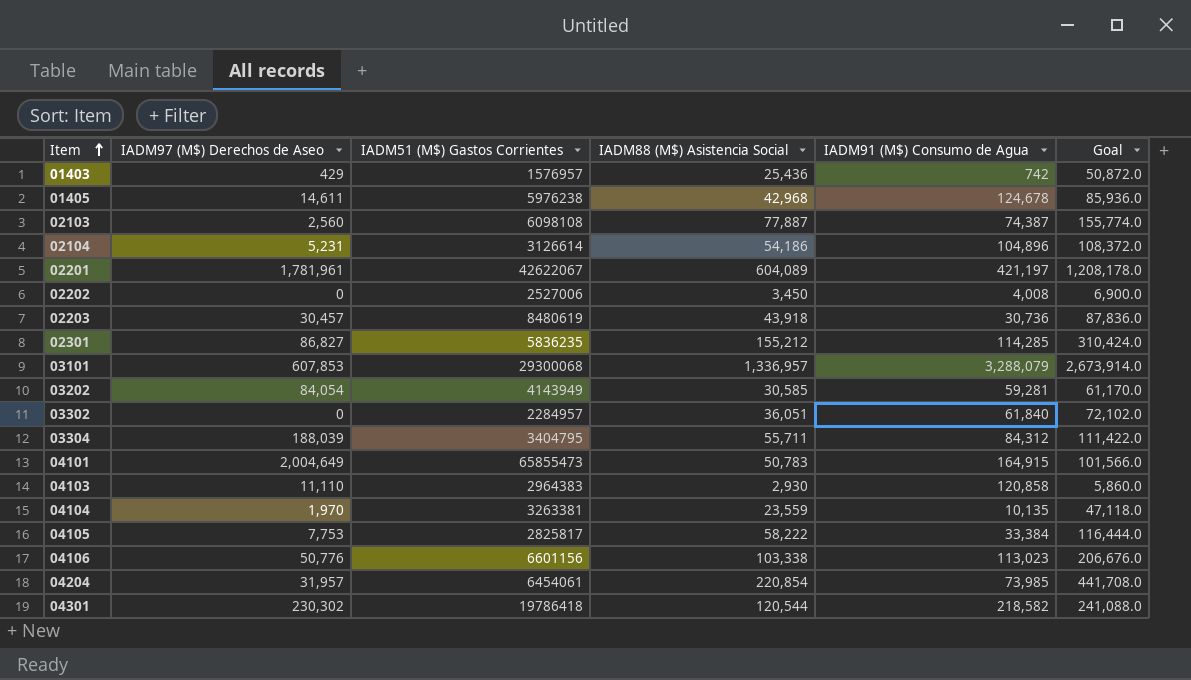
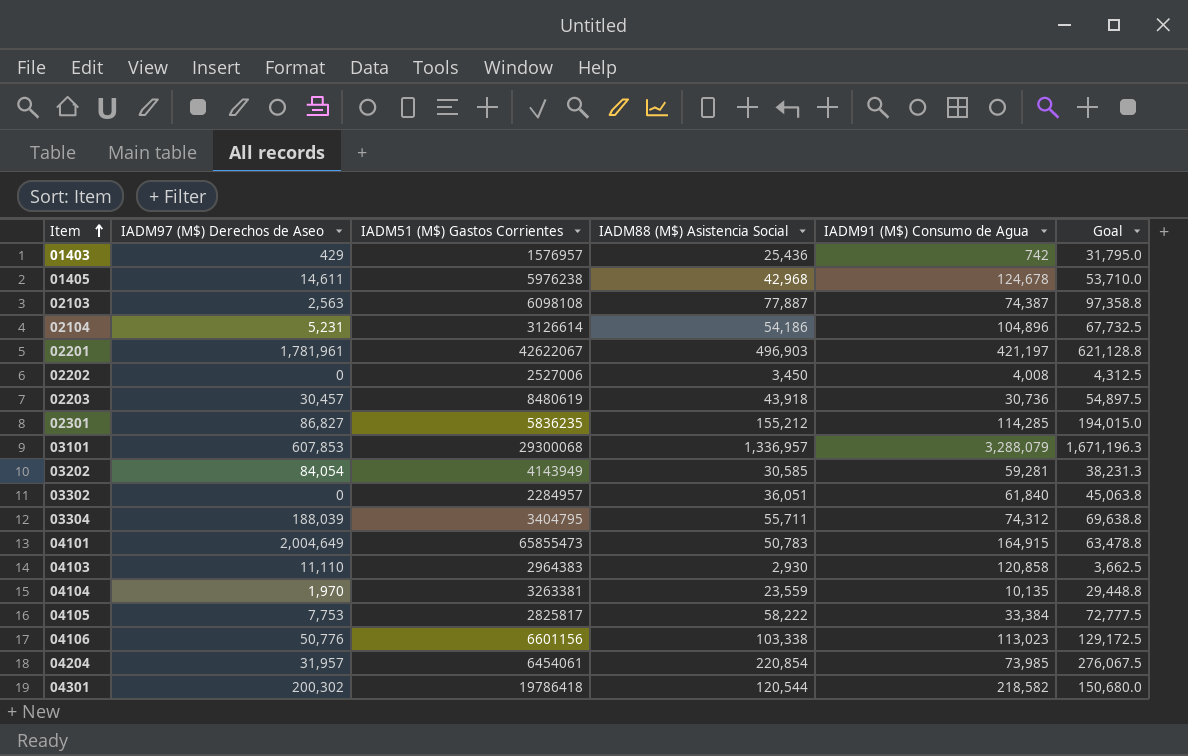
column Goal | formula: [IADM88 (M$) Asistencia Social] * 2 -> [IADM88 (M$) Asistencia Social] * 1.25
02103 | IADM97 (M$) Derechos de Aseo: 2,560 -> 2,563
02201 | IADM88 (M$) Asistencia Social: 604,089 -> 496,903
03304 | IADM91 (M$) Consumo de Agua: 84,312 -> 74,312
04301 | IADM97 (M$) Derechos de Aseo: 230,302 -> 200,302

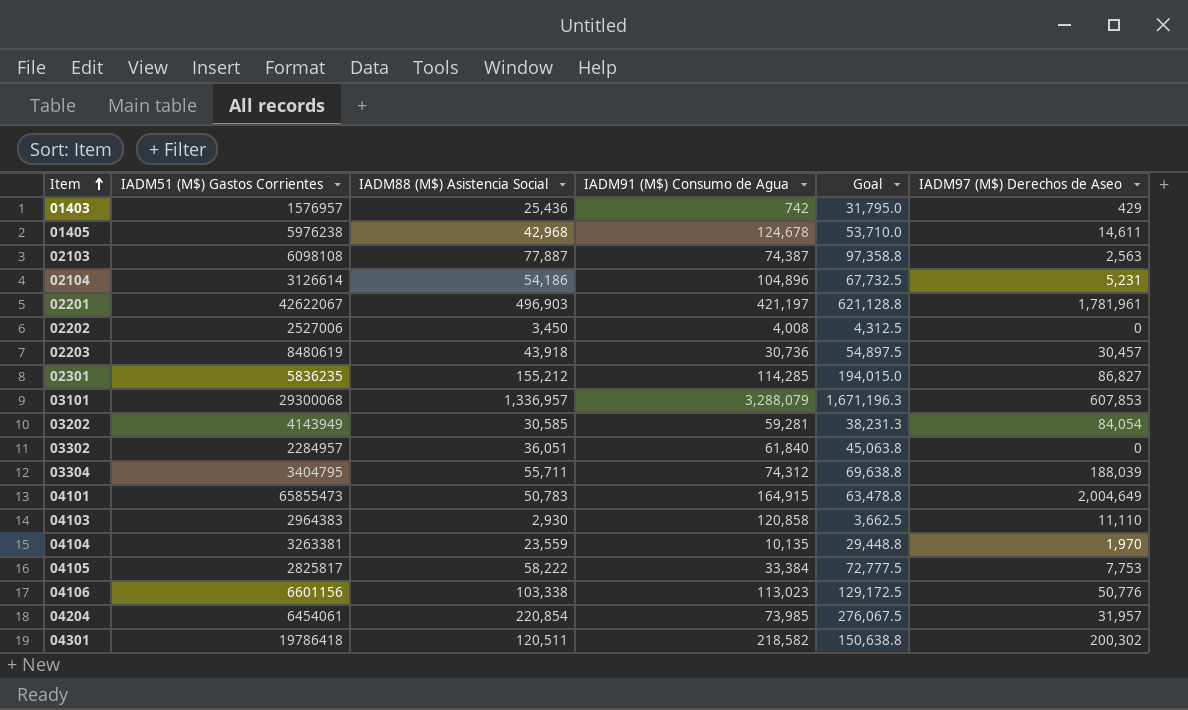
column IADM97 (M$) Derechos de Aseo | position: 2 -> 6
04301 | IADM88 (M$) Asistencia Social: 120,544 -> 120,511
04301 | Goal: 150,680.0 -> 150,638.8

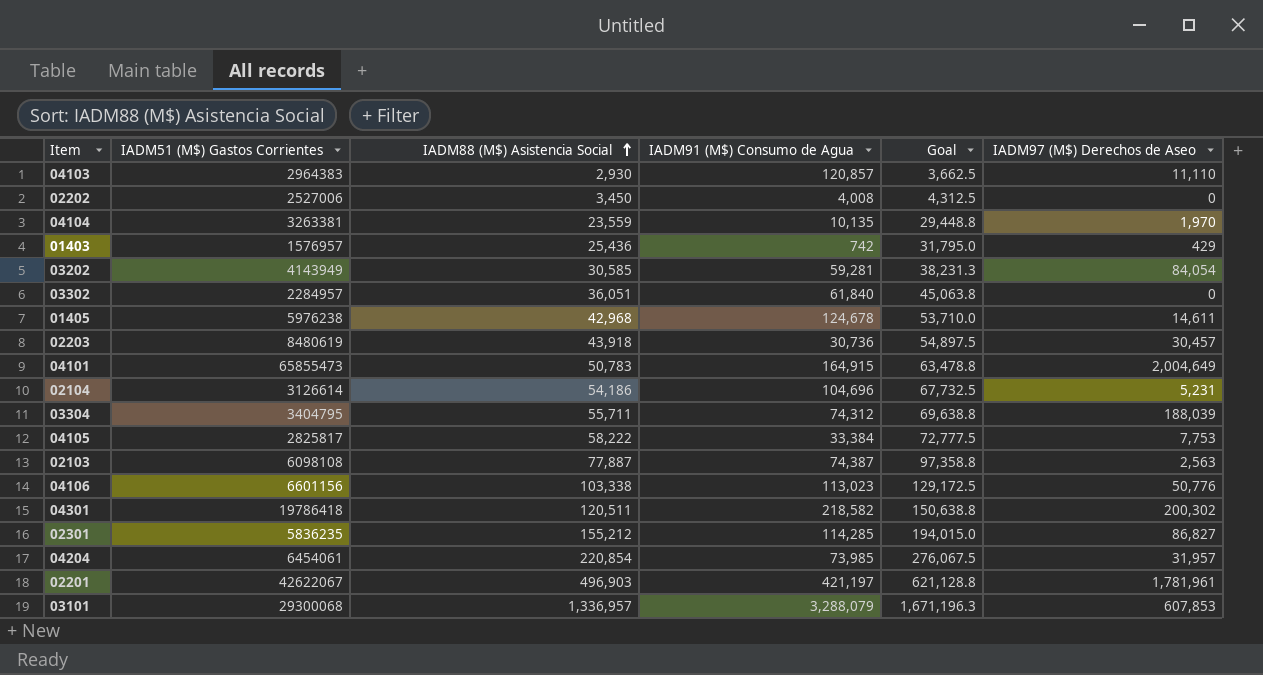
row order: Item ascending -> IADM88 (M$) Asistencia Social ascending
04103 | IADM91 (M$) Consumo de Agua: 120,858 -> 120,857
02104 | IADM91 (M$) Consumo de Agua: 104,896 -> 104,696

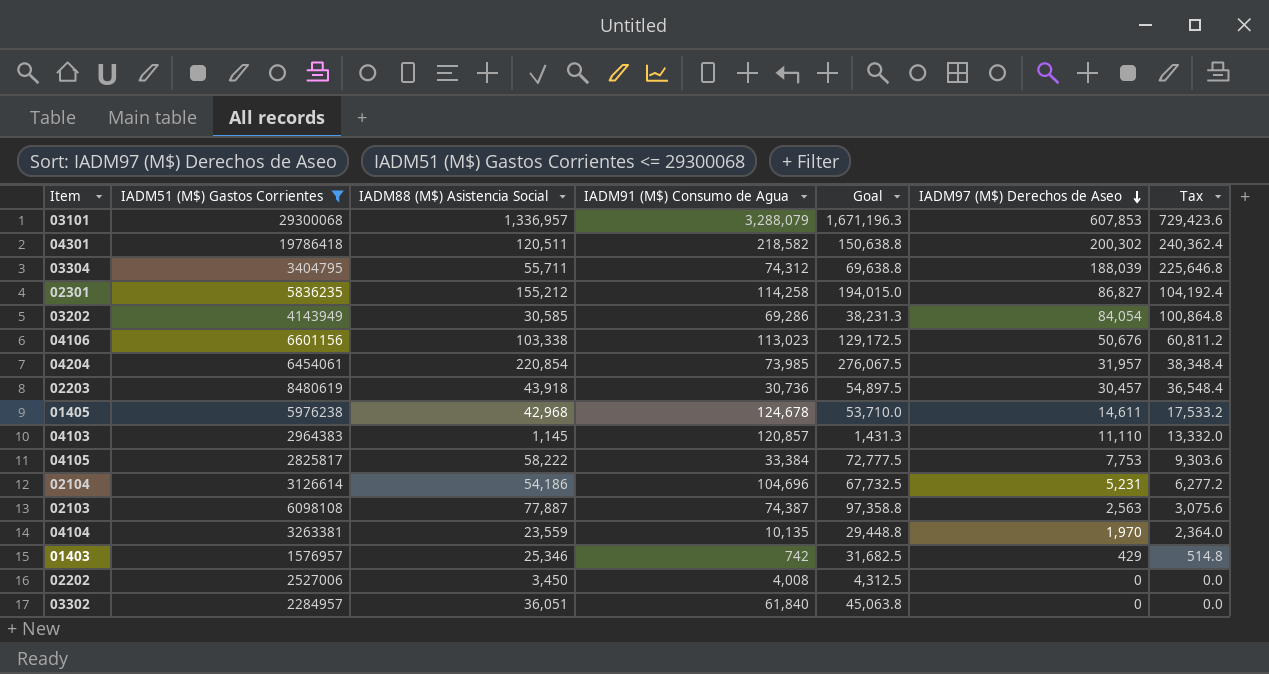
filter: none -> IADM51 (M$) Gastos Corrientes <= 29300068
row order: IADM88 (M$) Asistencia Social ascending -> IADM97 (M$) Derechos de Aseo descending
column Tax | formula: none -> [IADM97 (M$) Derechos de Aseo] * 1.2
02301 | IADM91 (M$) Consumo de Agua: 114,285 -> 114,258
03202 | IADM91 (M$) Consumo de Agua: 59,281 -> 69,286
04106 | IADM97 (M$) Derechos de Aseo: 50,776 -> 50,676
04103 | IADM88 (M$) Asistencia Social: 2,930 -> 1,145
04103 | Goal: 3,662.5 -> 1,431.3
01403 | IADM88 (M$) Asistencia Social: 25,436 -> 25,346
01403 | Goal: 31,795.0 -> 31,682.5

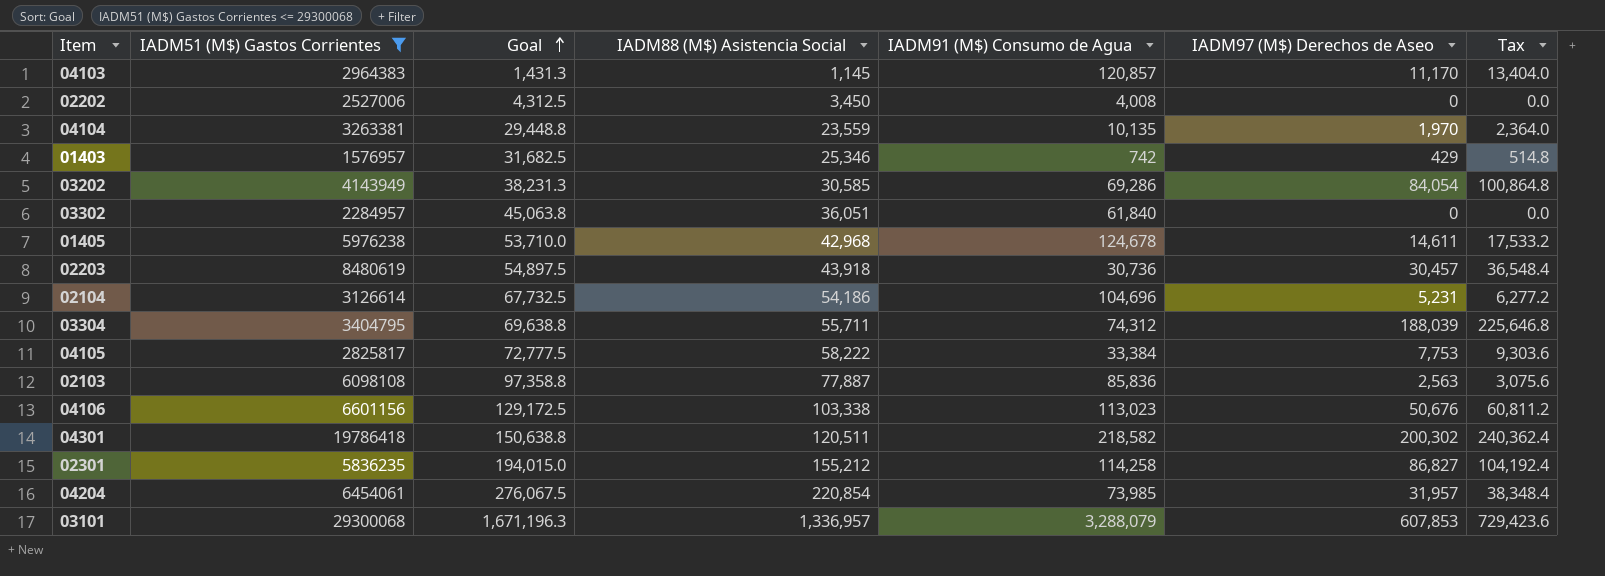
row order: IADM97 (M$) Derechos de Aseo descending -> Goal ascending
column Goal | position: 5 -> 3
04103 | IADM97 (M$) Derechos de Aseo: 11,110 -> 11,170
04103 | Tax: 13,332.0 -> 13,404.0
02103 | IADM91 (M$) Consumo de Agua: 74,387 -> 85,836

